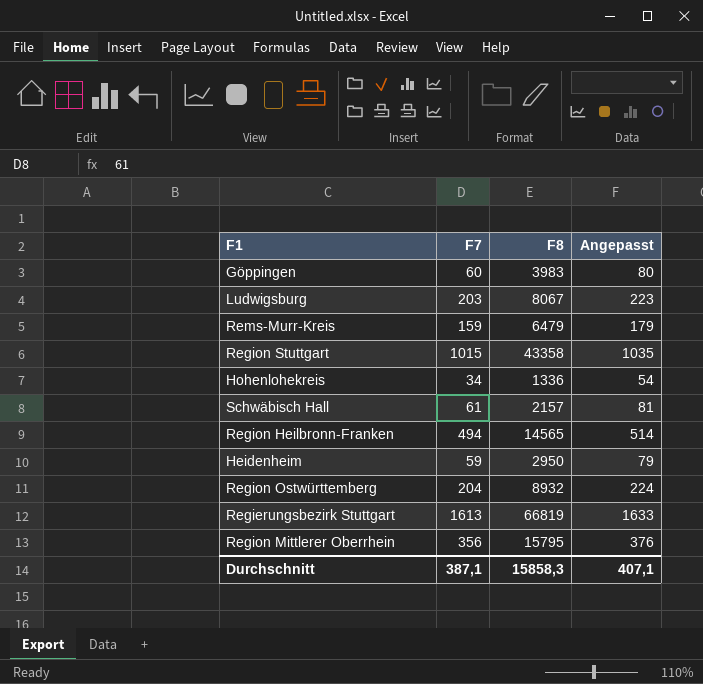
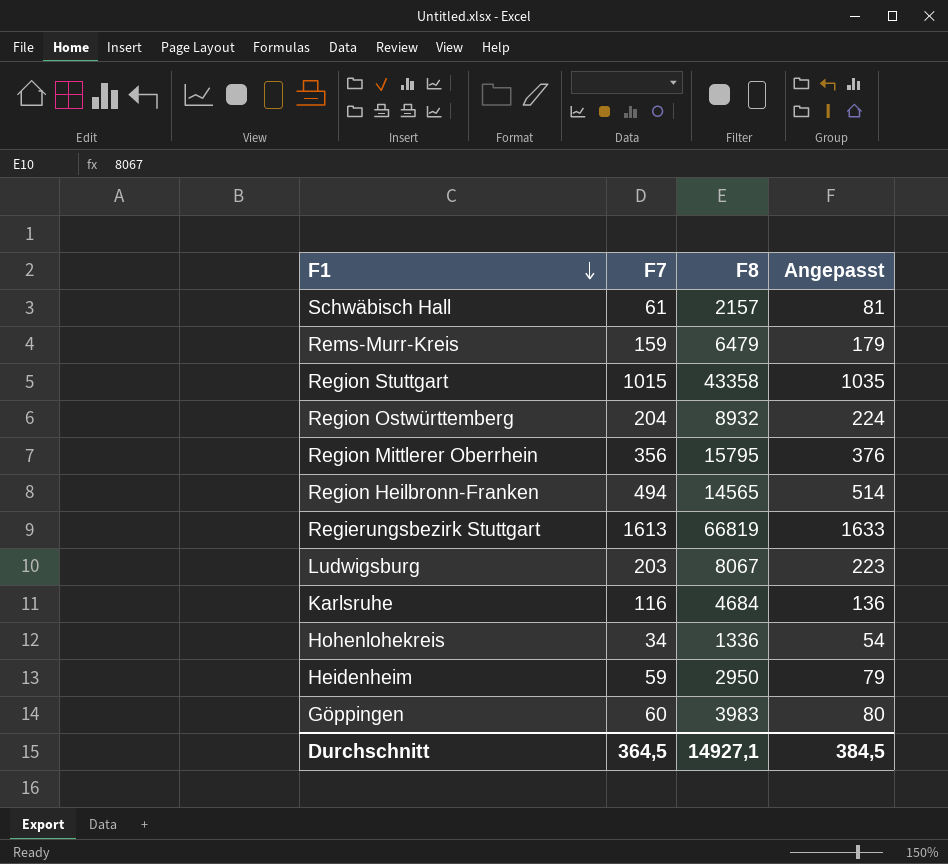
row order: none -> F1 descending
row Karlsruhe: none -> 116 | 4684 | 136
Durchschnitt | F7: 387,1 -> 364,5
Durchschnitt | F8: 15858,3 -> 14927,1
Durchschnitt | Angepasst: 407,1 -> 384,5

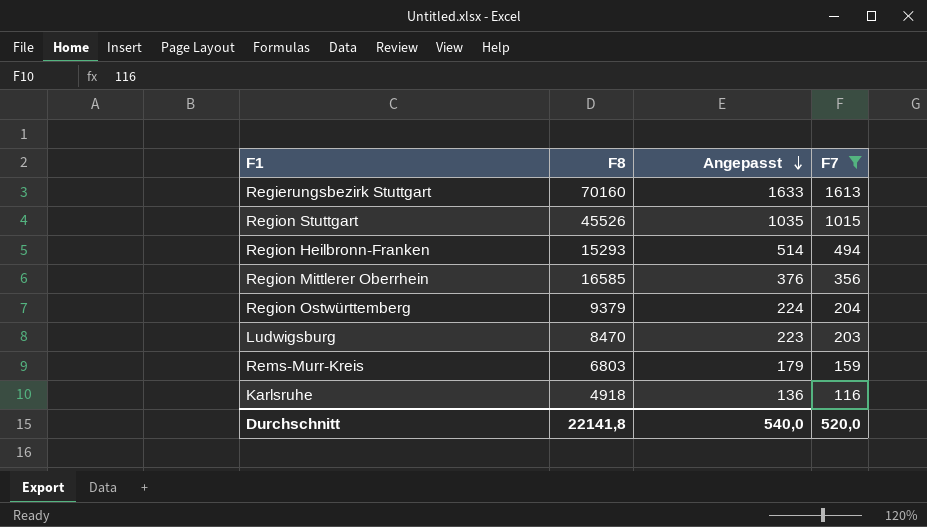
filter: none -> F7 >= 116
row order: F1 descending -> Angepasst descending
column F7 | position: 2 -> 4
Regierungsbezirk Stuttgart | F8: 66819 -> 70160
Region Stuttgart | F8: 43358 -> 45526
Region Heilbronn-Franken | F8: 14565 -> 15293
Region Mittlerer Oberrhein | F8: 15795 -> 16585
Region Ostwürttemberg | F8: 8932 -> 9379
Ludwigsburg | F8: 8067 -> 8470
Rems-Murr-Kreis | F8: 6479 -> 6803
Karlsruhe | F8: 4684 -> 4918
Durchschnitt | F8: 14927,1 -> 22141,8
Durchschnitt | Angepasst: 384,5 -> 540,0
Durchschnitt | F7: 364,5 -> 520,0

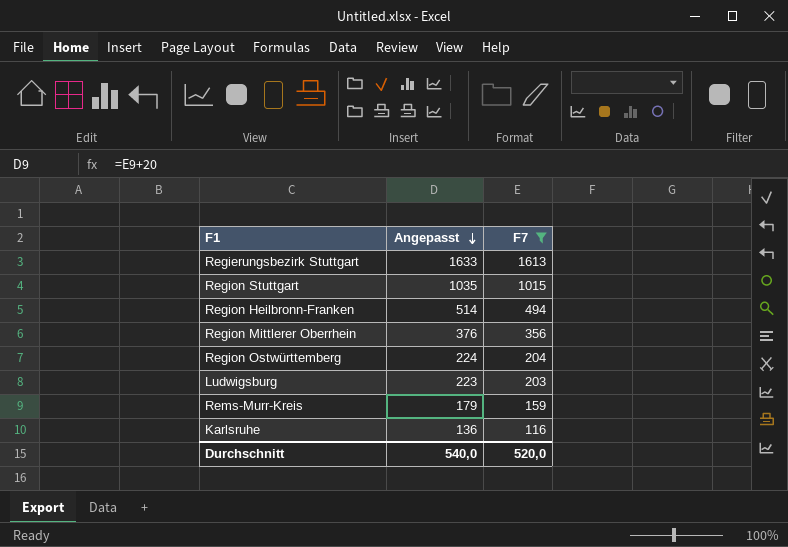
column F8 | position: 2 -> none

